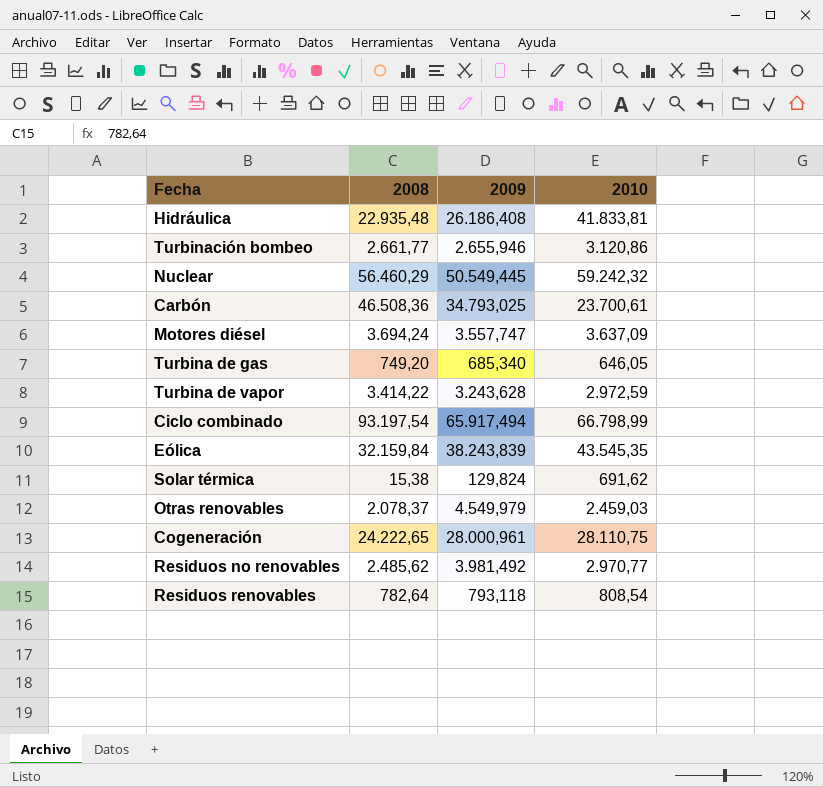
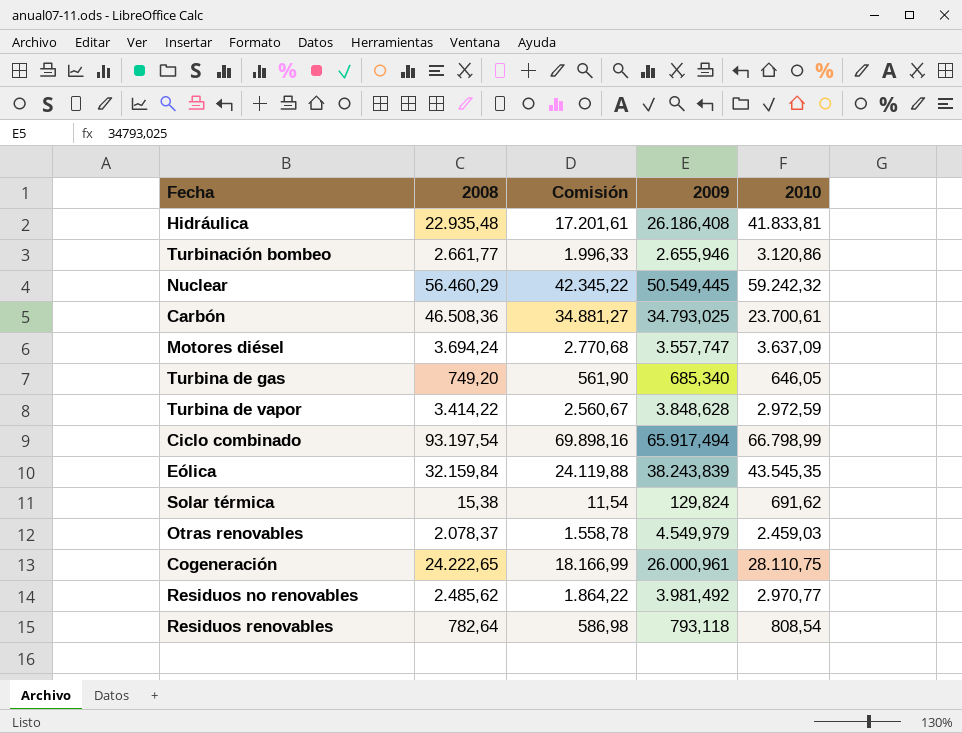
column Comisión | formula: none -> [2008] * 0,75
Turbina de vapor | 2009: 3.243,628 -> 3.848,628
Cogeneración | 2009: 28.000,961 -> 26.000,961

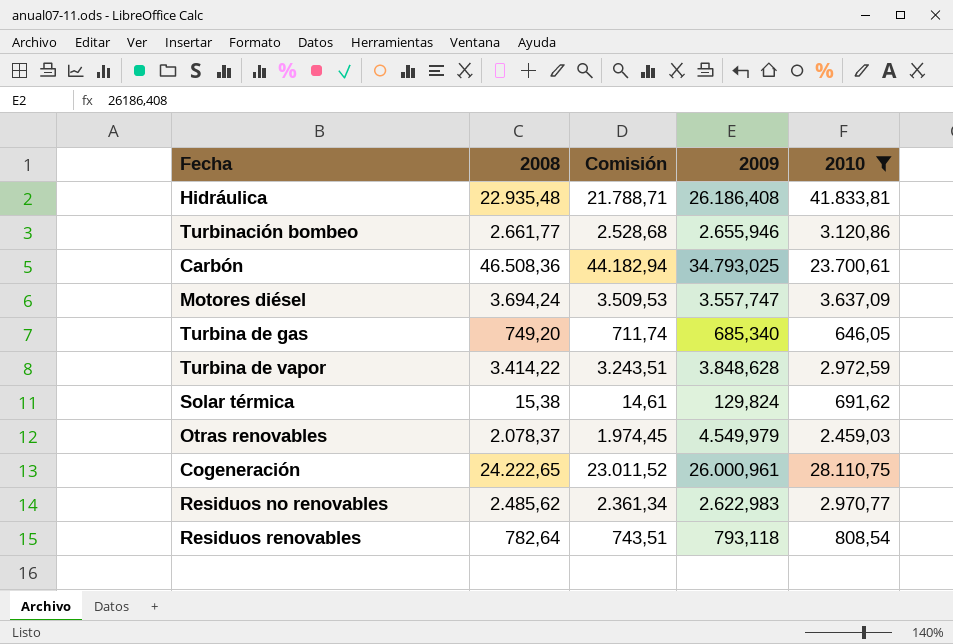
filter: none -> 2010 <= 41.833,81
column Comisión | formula: [2008] * 0,75 -> [2008] * 0,95
Residuos no renovables | 2009: 3.981,492 -> 2.622,983

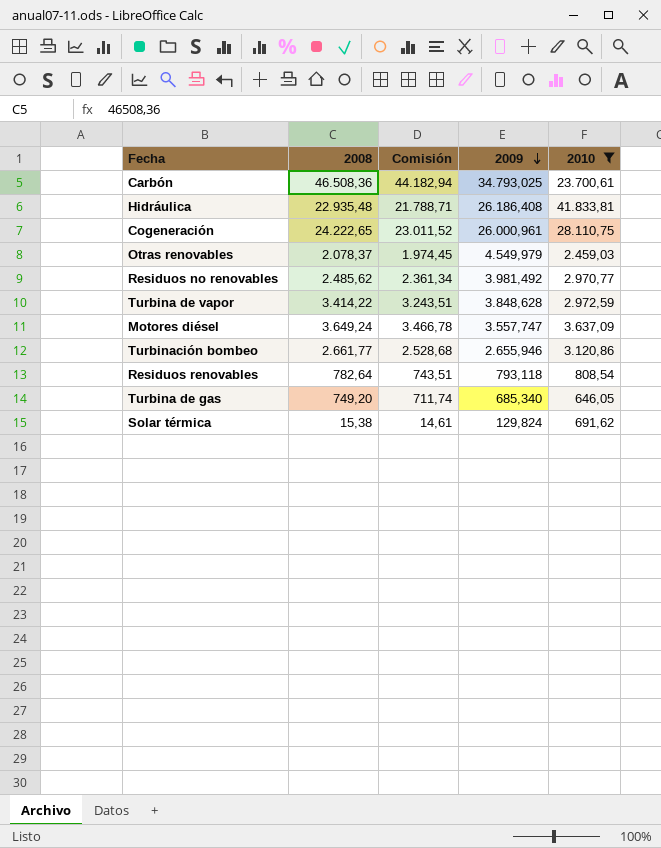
row order: none -> 2009 descending
Residuos no renovables | 2009: 2.622,983 -> 3.981,492
Motores diésel | 2008: 3.694,24 -> 3.649,24
Motores diésel | Comisión: 3.509,53 -> 3.466,78

